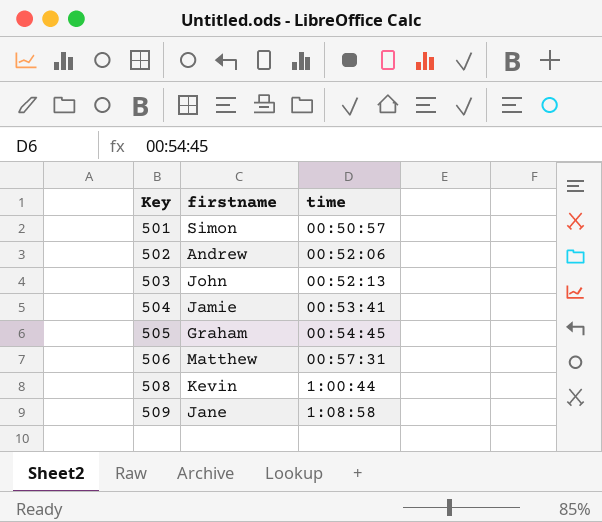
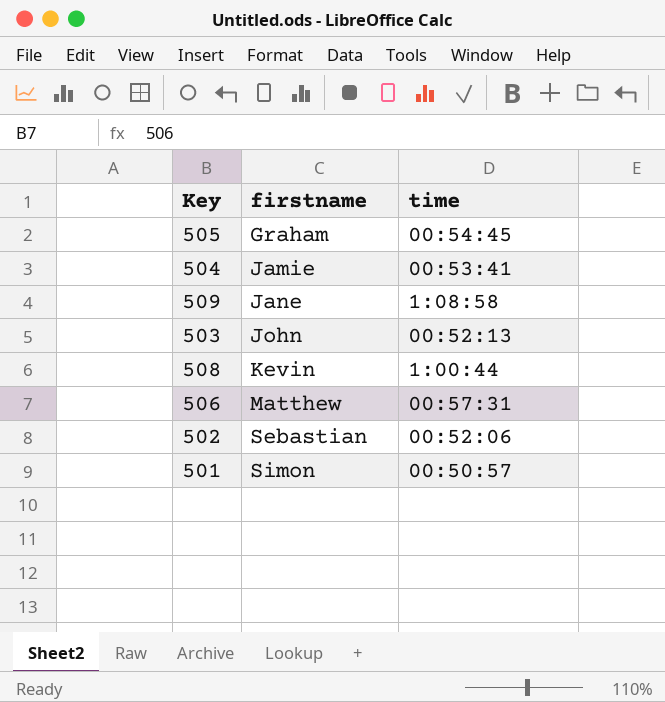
row order: Key ascending -> firstname ascending
502 | firstname: Andrew -> Sebastian

